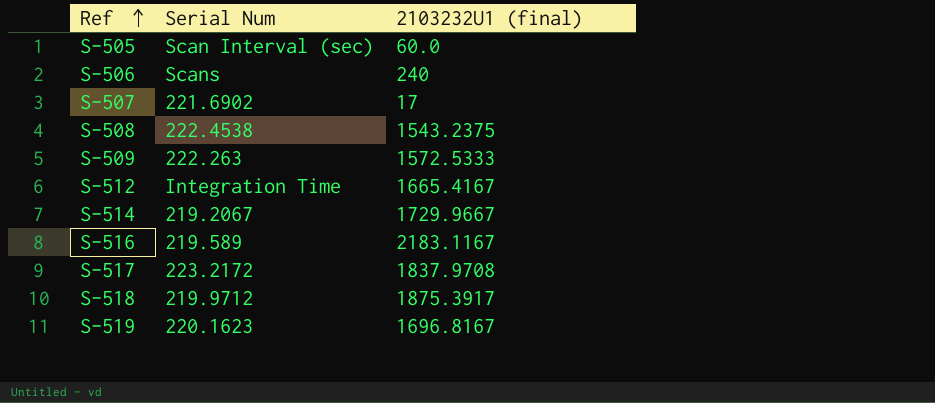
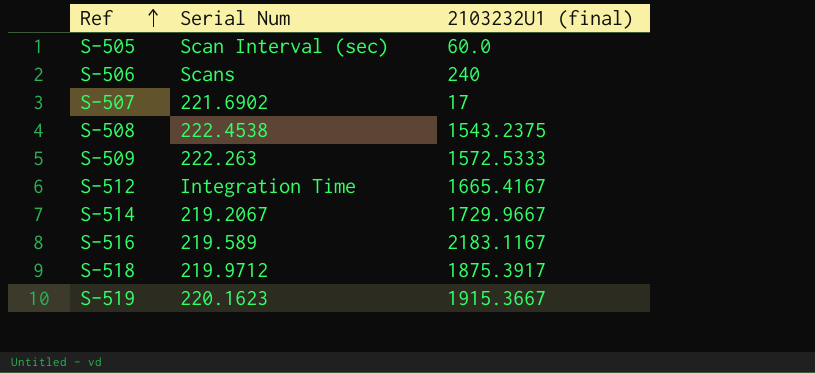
row S-517: 223.2172 | 1837.9708 -> none
S-519 | 2103232U1 (final): 1696.8167 -> 1915.3667

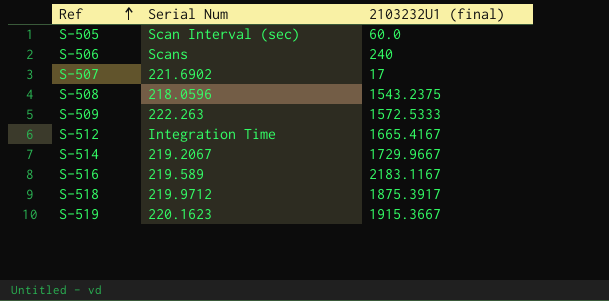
S-508 | Serial Num: 222.4538 -> 218.0596

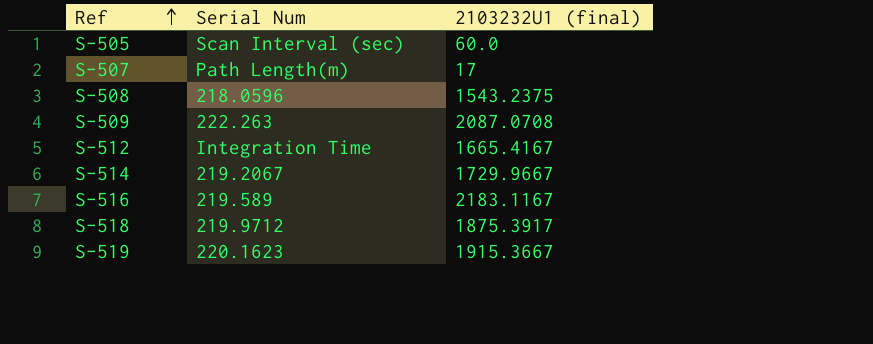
row S-506: Scans | 240 -> none
S-507 | Serial Num: 221.6902 -> Path Length(m)
S-509 | 2103232U1 (final): 1572.5333 -> 2087.0708

